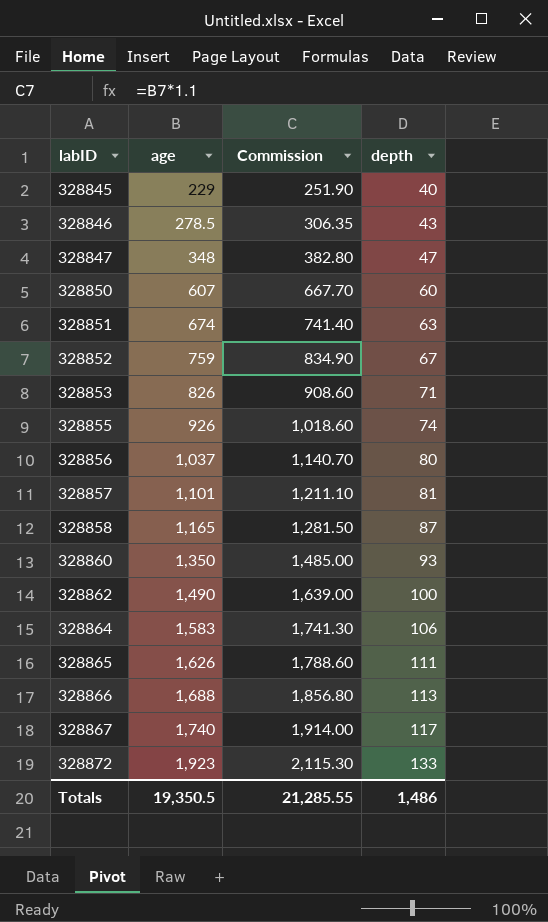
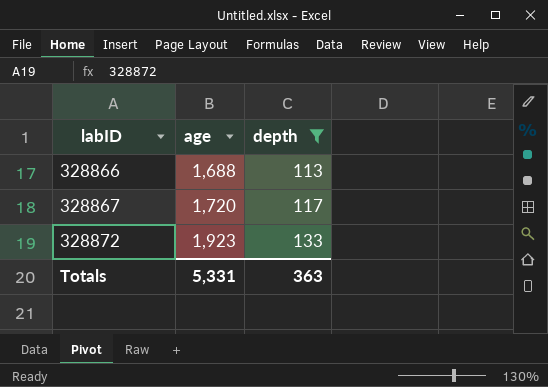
filter: none -> depth >= 113
column Commission | formula: [age] * 1.1 -> none
328867 | age: 1,740 -> 1,720
Totals | age: 19,350.5 -> 5,331
Totals | depth: 1,486 -> 363

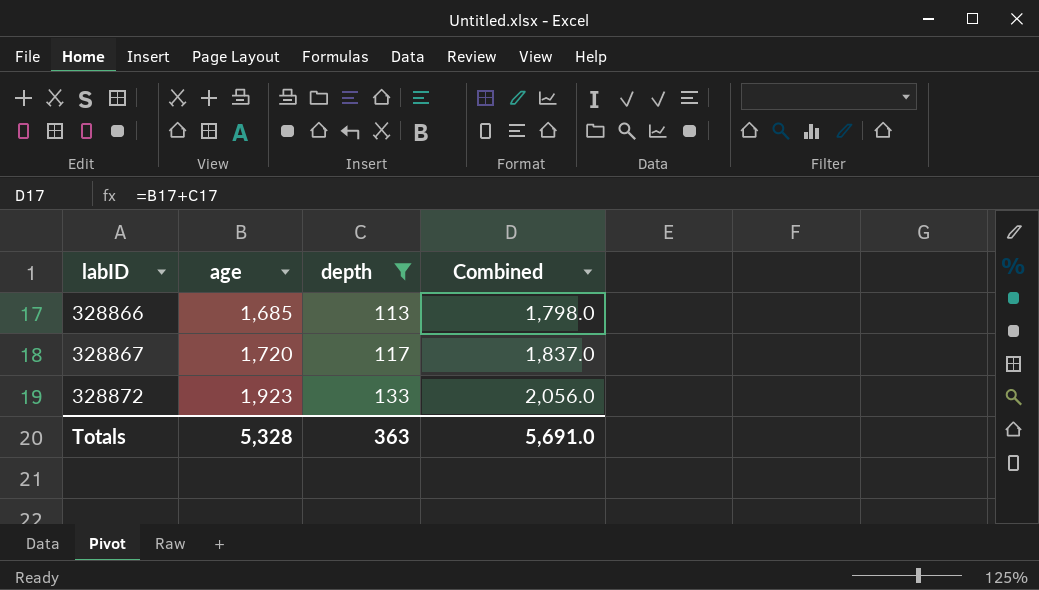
column Combined | formula: none -> [age] + [depth]
328866 | age: 1,688 -> 1,685
Totals | age: 5,331 -> 5,328

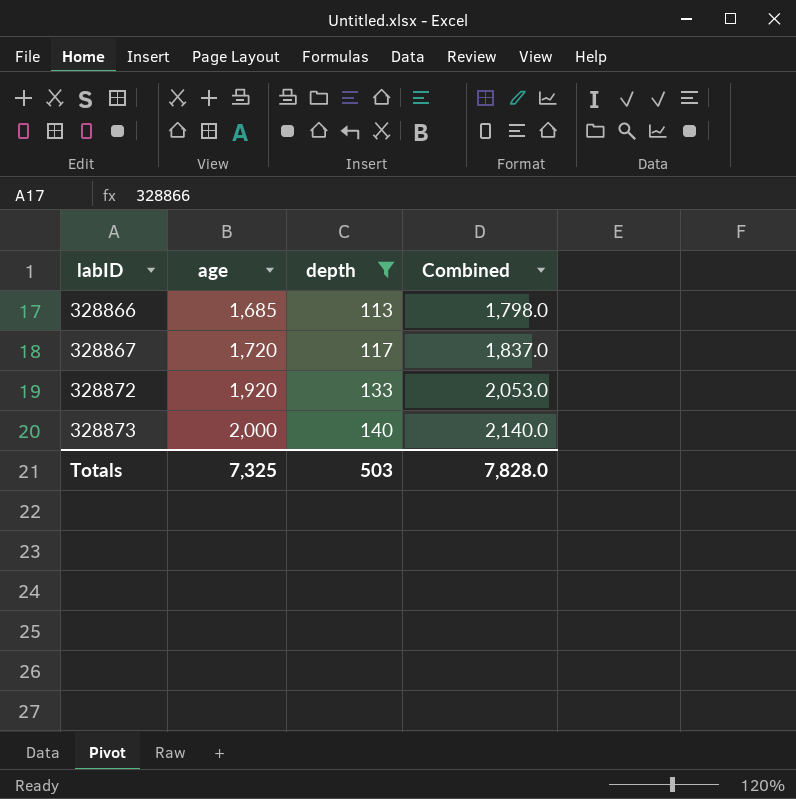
328872 | age: 1,923 -> 1,920
328872 | Combined: 2,056.0 -> 2,053.0
row 328873: none -> 2,000 | 140 | 2,140.0
Totals | age: 5,328 -> 7,325
Totals | depth: 363 -> 503
Totals | Combined: 5,691.0 -> 7,828.0

